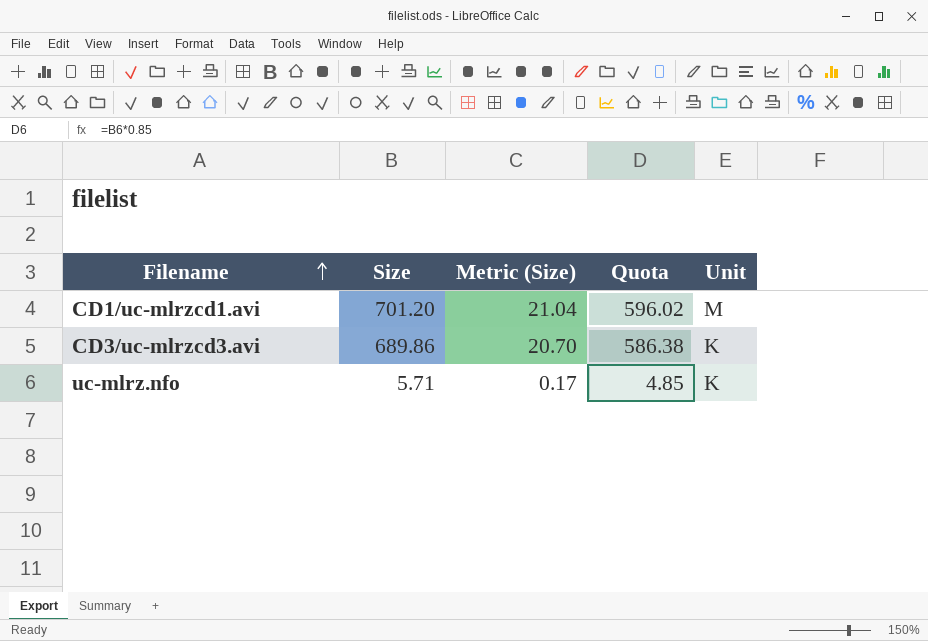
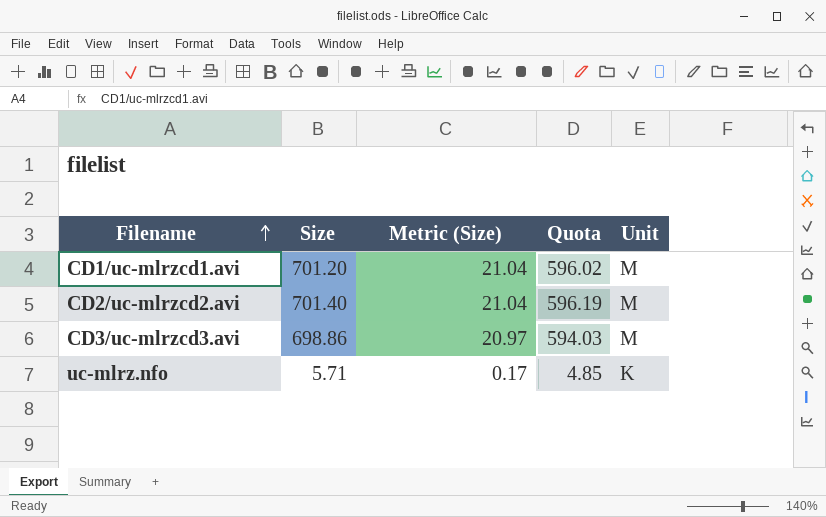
row CD2/uc-mlrzcd2.avi: none -> 701.40 | 21.04 | 596.19 | M
CD3/uc-mlrzcd3.avi | Size: 689.86 -> 698.86
CD3/uc-mlrzcd3.avi | Metric (Size): 20.70 -> 20.97
CD3/uc-mlrzcd3.avi | Quota: 586.38 -> 594.03
CD3/uc-mlrzcd3.avi | Unit: K -> M

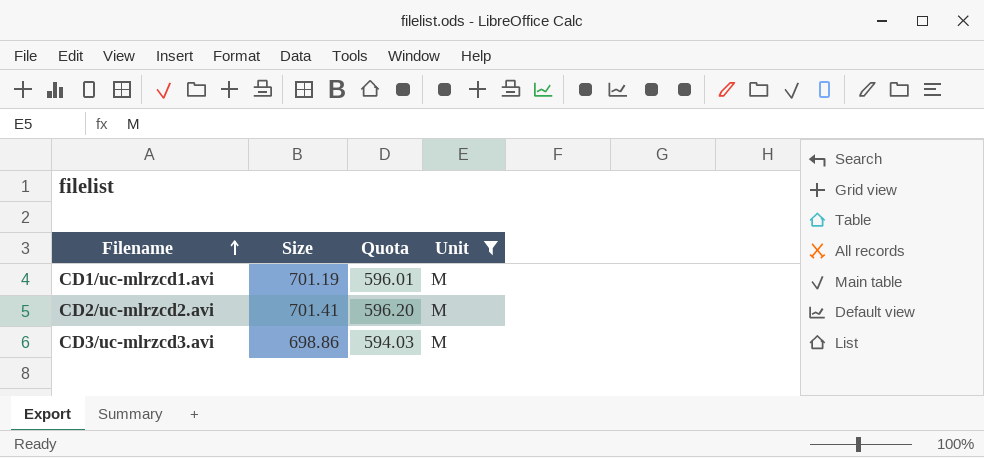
filter: none -> Unit = M
column Metric (Size) | formula: [Size] * 0.03 -> none
CD1/uc-mlrzcd1.avi | Size: 701.20 -> 701.19
CD1/uc-mlrzcd1.avi | Quota: 596.02 -> 596.01
CD2/uc-mlrzcd2.avi | Size: 701.40 -> 701.41
CD2/uc-mlrzcd2.avi | Quota: 596.19 -> 596.20

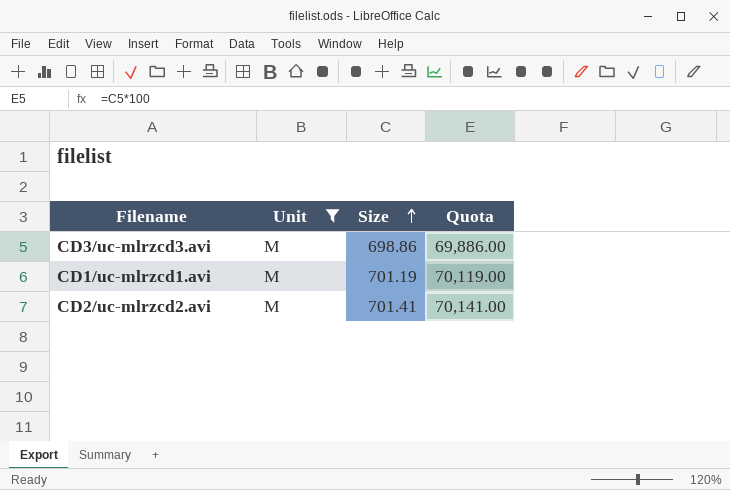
row order: Filename ascending -> Size ascending
column Unit | position: 4 -> 2
column Quota | formula: [Size] * 0.85 -> [Size] * 100

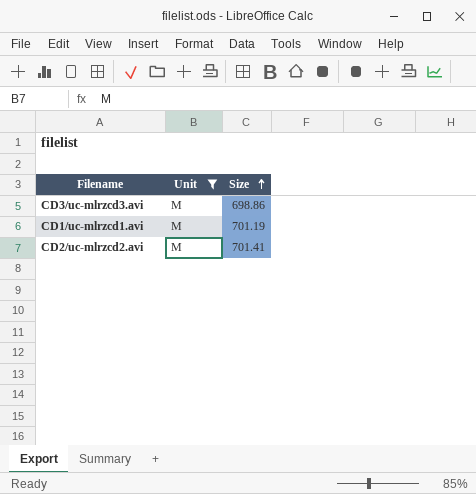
column Quota | formula: [Size] * 100 -> none

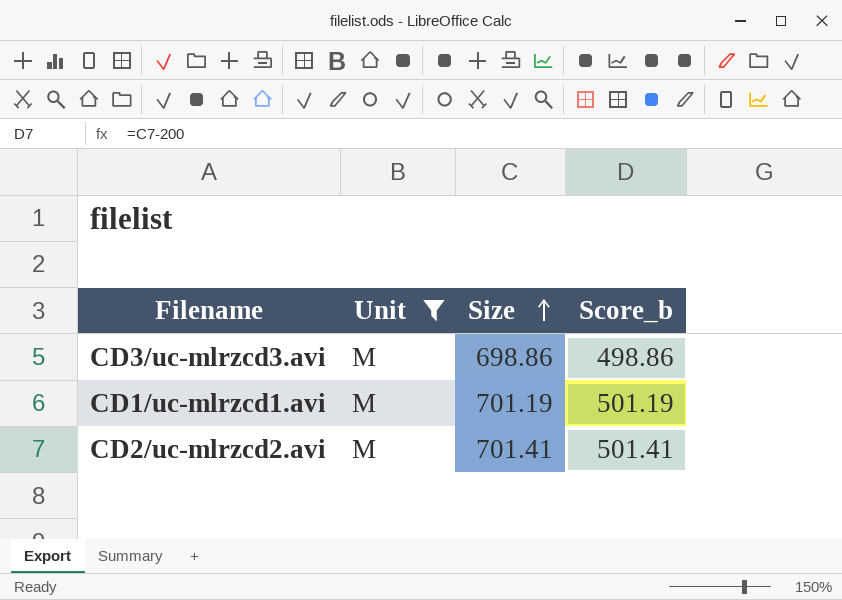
column Score_b | formula: none -> [Size] - 200

